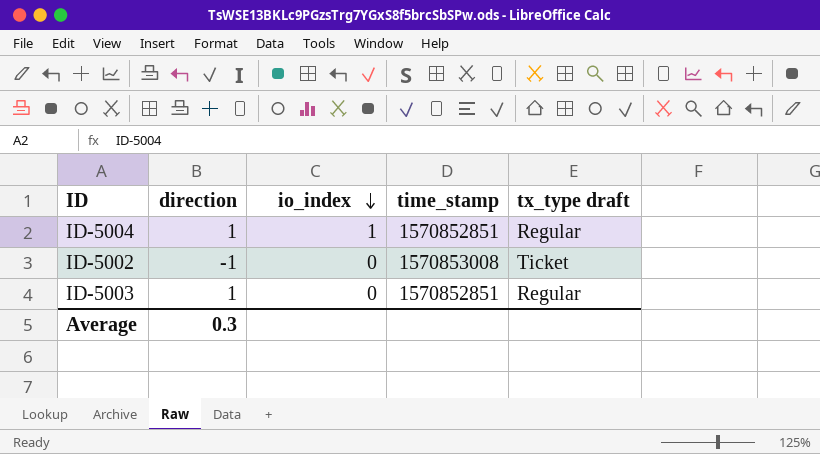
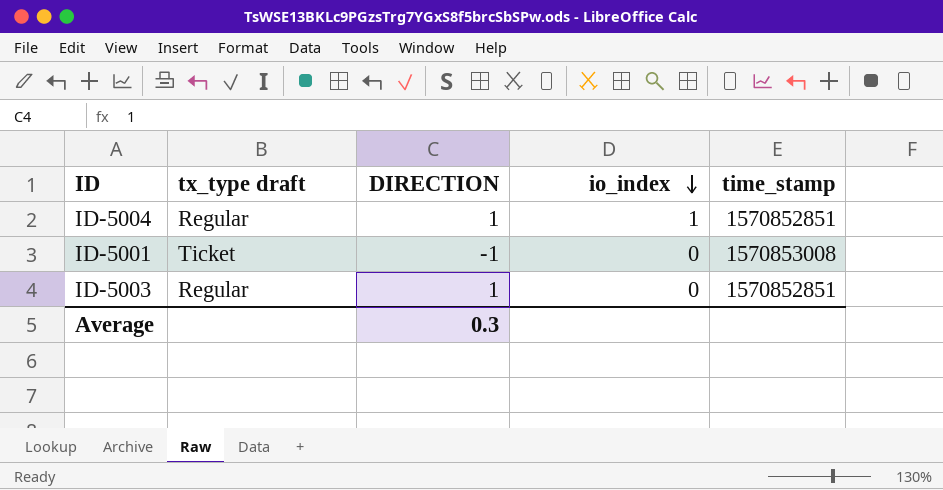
column tx_type draft | position: 5 -> 2
column name: direction -> DIRECTION
row ID-5002: -1 | 0 | 1570853008 | Ticket -> none
row ID-5001: none -> Ticket | -1 | 0 | 1570853008

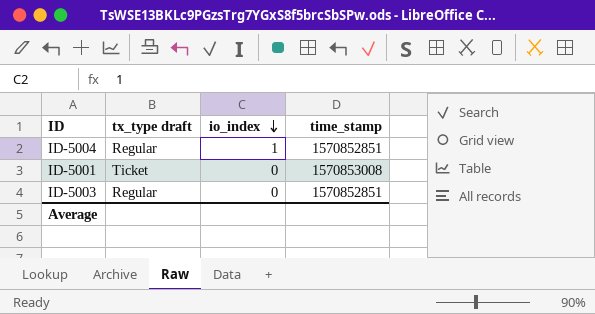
column DIRECTION | position: 3 -> none

